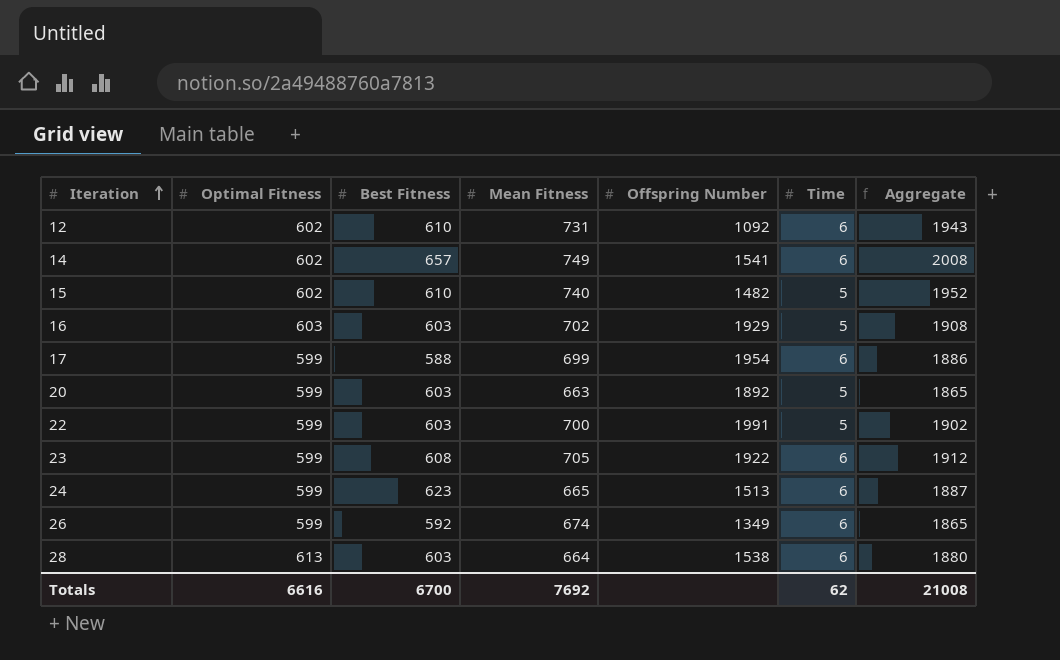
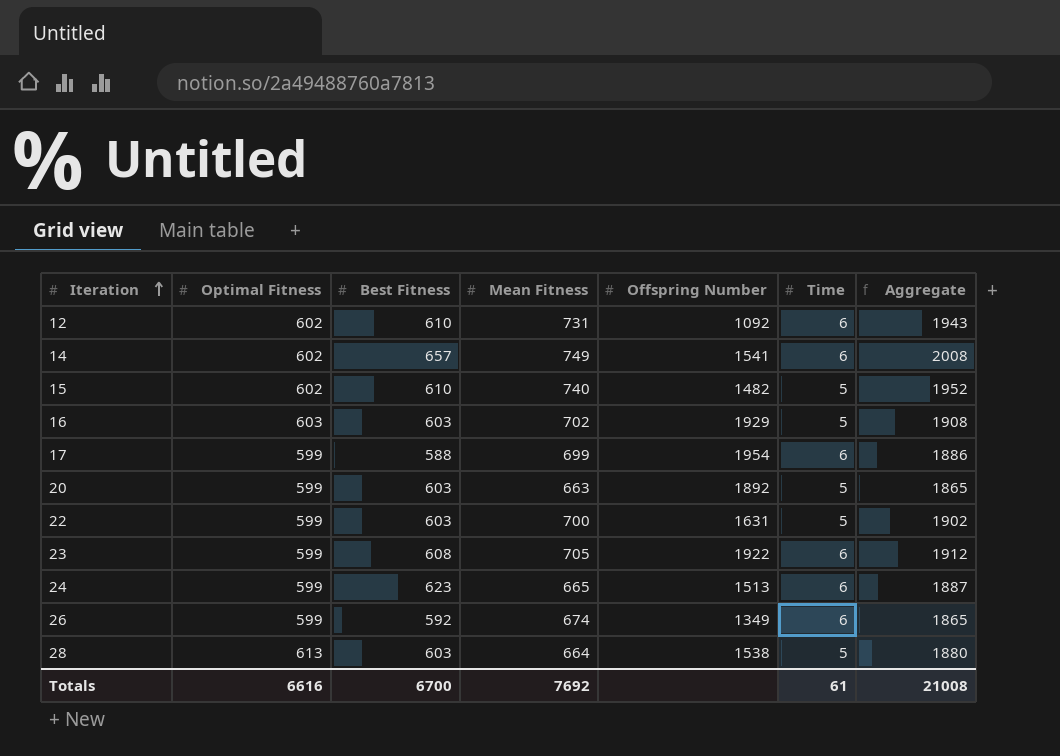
22 | Offspring Number: 1991 -> 1631
28 | Time: 6 -> 5
Totals | Time: 62 -> 61

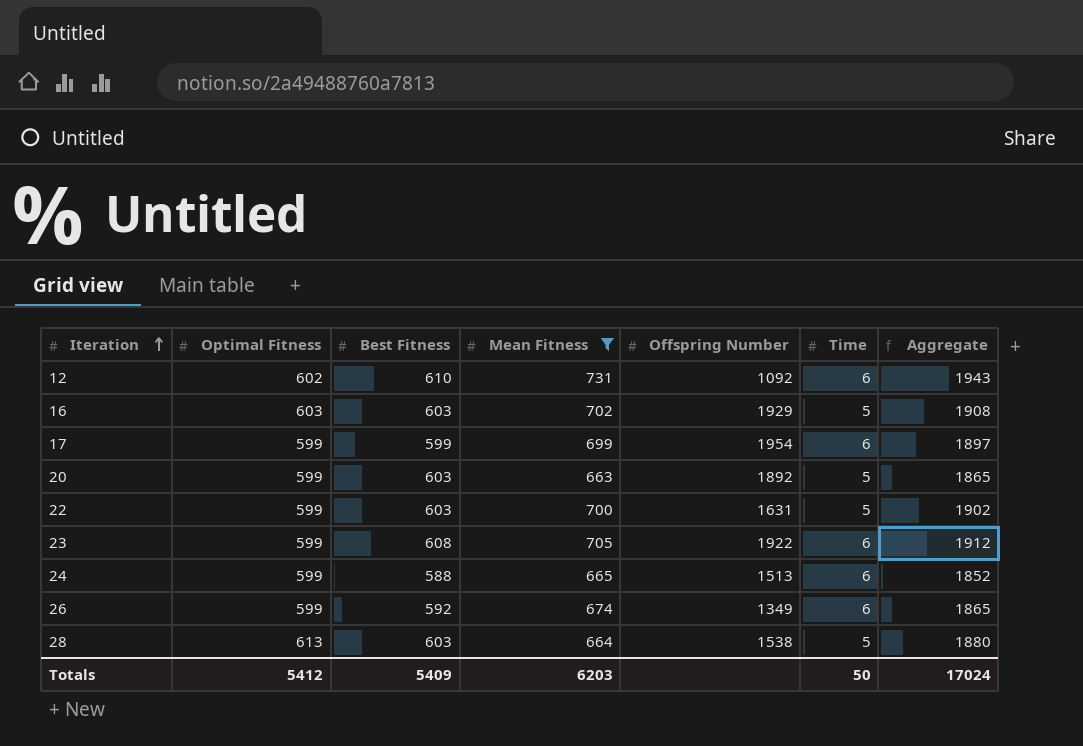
filter: none -> Mean Fitness <= 731
17 | Best Fitness: 588 -> 599
17 | Aggregate: 1886 -> 1897
24 | Best Fitness: 623 -> 588
24 | Aggregate: 1887 -> 1852
Totals | Optimal Fitness: 6616 -> 5412
Totals | Best Fitness: 6700 -> 5409
Totals | Mean Fitness: 7692 -> 6203
Totals | Time: 61 -> 50
Totals | Aggregate: 21008 -> 17024

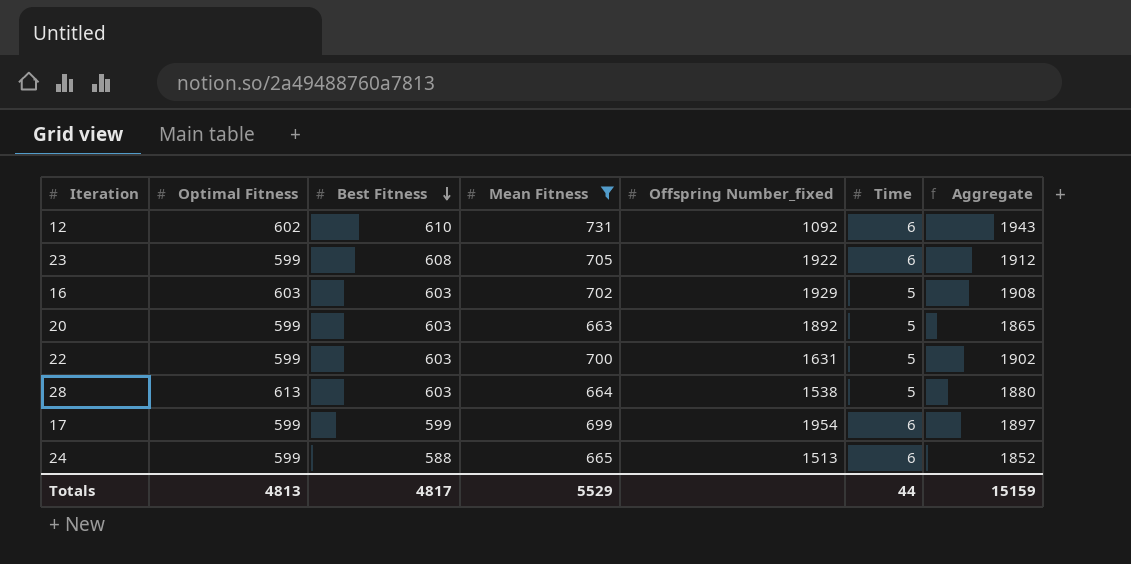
row order: Iteration ascending -> Best Fitness descending
column name: Offspring Number -> Offspring Number_fixed
row 26: 599 | 592 | 674 | 1349 | 6 | 1865 -> none
Totals | Optimal Fitness: 5412 -> 4813
Totals | Best Fitness: 5409 -> 4817
Totals | Mean Fitness: 6203 -> 5529
Totals | Time: 50 -> 44
Totals | Aggregate: 17024 -> 15159

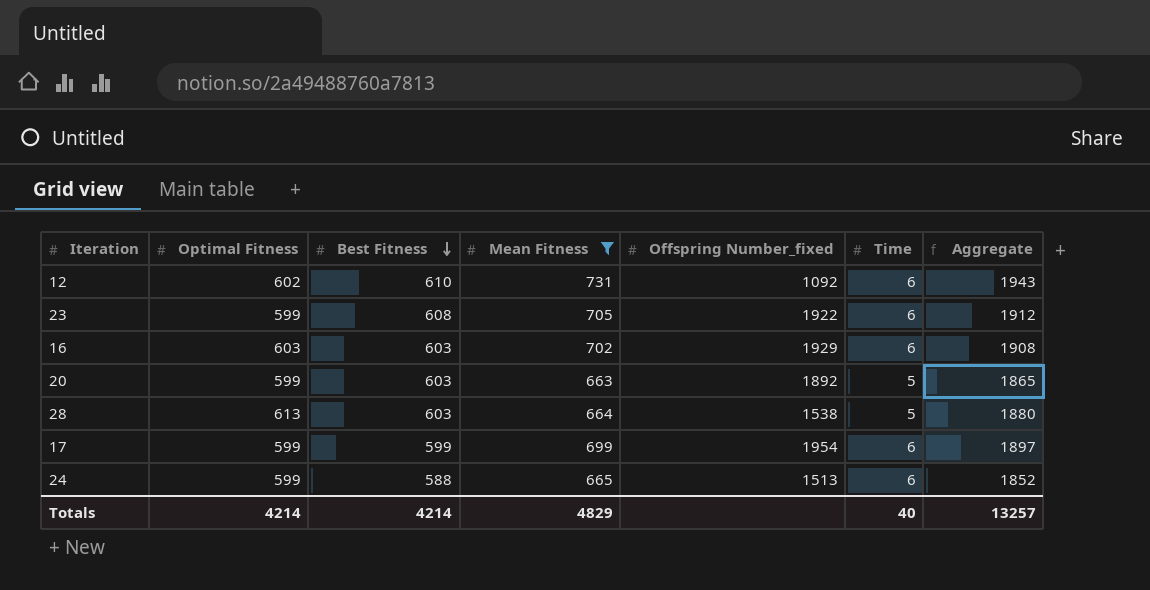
row 22: 599 | 603 | 700 | 1631 | 5 | 1902 -> none
16 | Time: 5 -> 6
Totals | Optimal Fitness: 4813 -> 4214
Totals | Best Fitness: 4817 -> 4214
Totals | Mean Fitness: 5529 -> 4829
Totals | Time: 44 -> 40
Totals | Aggregate: 15159 -> 13257

